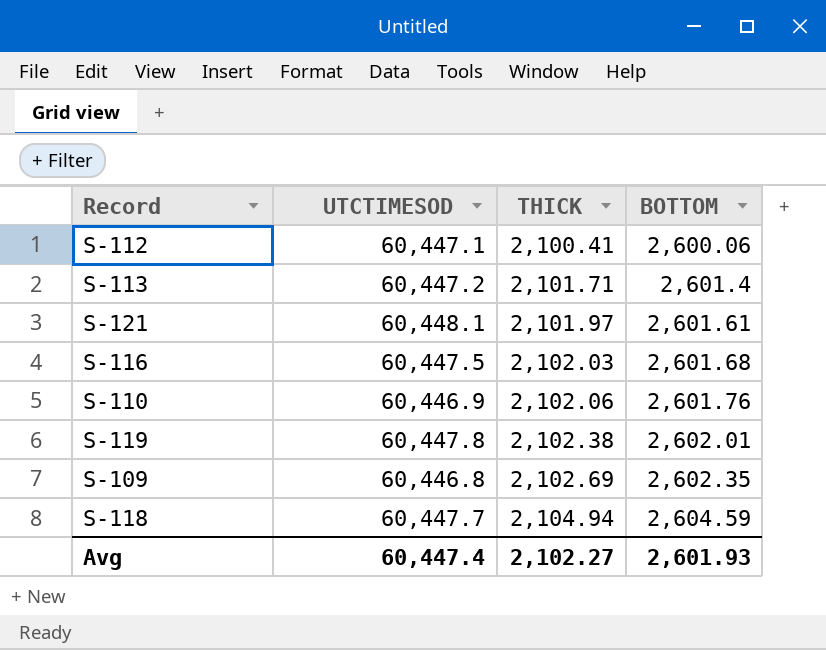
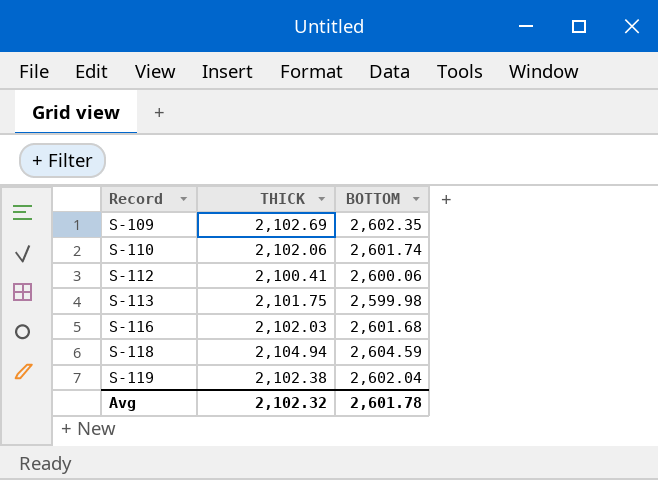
row order: THICK ascending -> Record ascending
column UTCTIMESOD | position: 2 -> none
row S-121: 60,448.1 | 2,101.97 | 2,601.61 -> none
S-110 | BOTTOM: 2,601.76 -> 2,601.74
S-113 | THICK: 2,101.71 -> 2,101.75
S-113 | BOTTOM: 2,601.4 -> 2,599.98
S-119 | BOTTOM: 2,602.01 -> 2,602.04
Avg | THICK: 2,102.27 -> 2,102.32
Avg | BOTTOM: 2,601.93 -> 2,601.78

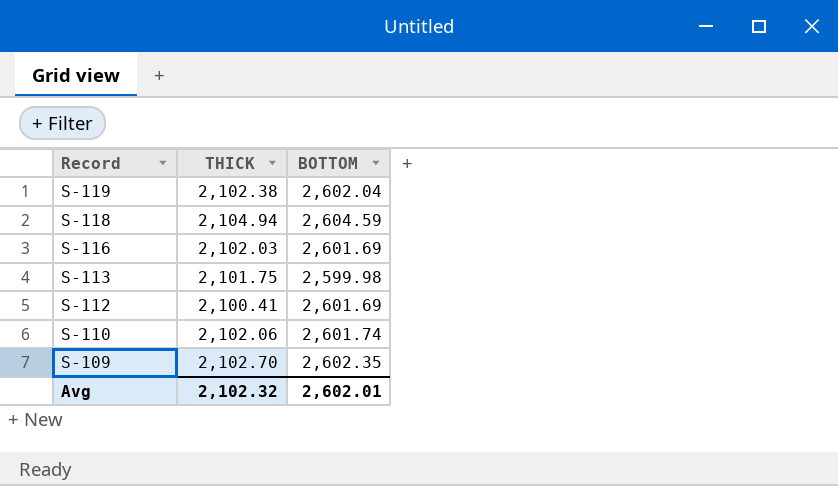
row order: Record ascending -> Record descending
S-116 | BOTTOM: 2,601.68 -> 2,601.69
S-112 | BOTTOM: 2,600.06 -> 2,601.69
S-109 | THICK: 2,102.69 -> 2,102.70
Avg | BOTTOM: 2,601.78 -> 2,602.01

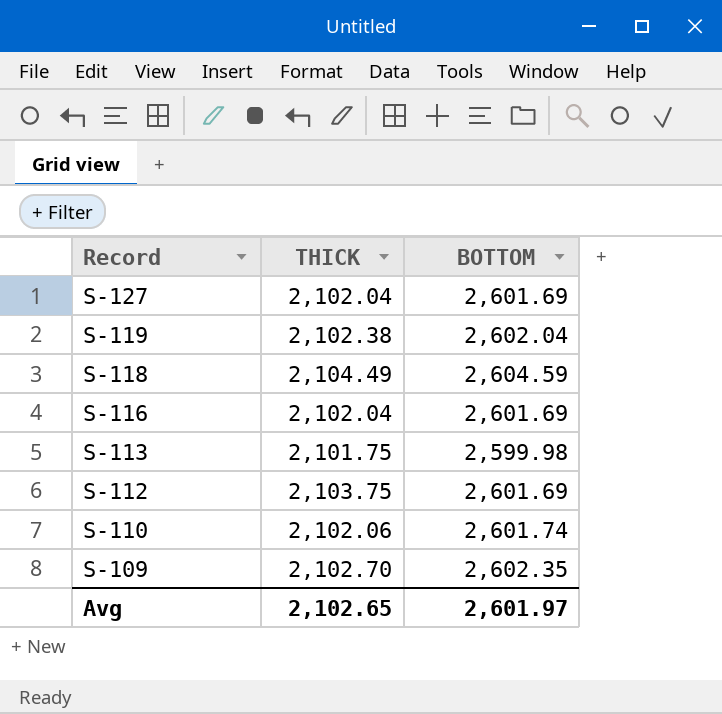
row S-127: none -> 2,102.04 | 2,601.69
S-118 | THICK: 2,104.94 -> 2,104.49
S-116 | THICK: 2,102.03 -> 2,102.04
S-112 | THICK: 2,100.41 -> 2,103.75
Avg | THICK: 2,102.32 -> 2,102.65
Avg | BOTTOM: 2,602.01 -> 2,601.97

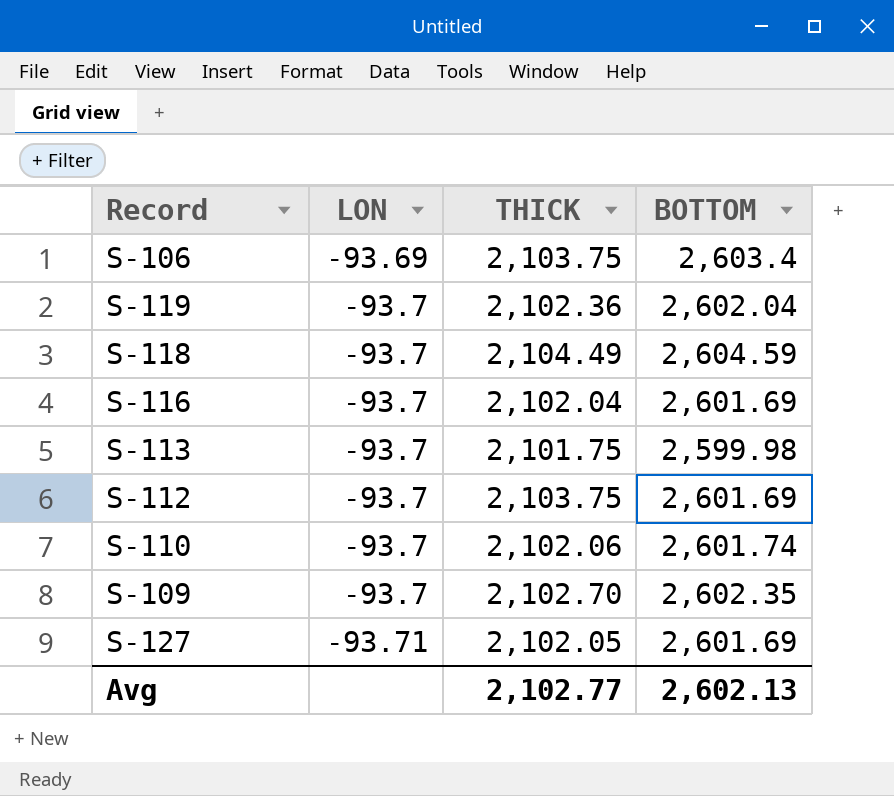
row order: Record descending -> LON descending
column LON | position: none -> 2
row S-106: none -> -93.69 | 2,103.75 | 2,603.4
S-119 | THICK: 2,102.38 -> 2,102.36
S-127 | THICK: 2,102.04 -> 2,102.05
Avg | THICK: 2,102.65 -> 2,102.77
Avg | BOTTOM: 2,601.97 -> 2,602.13

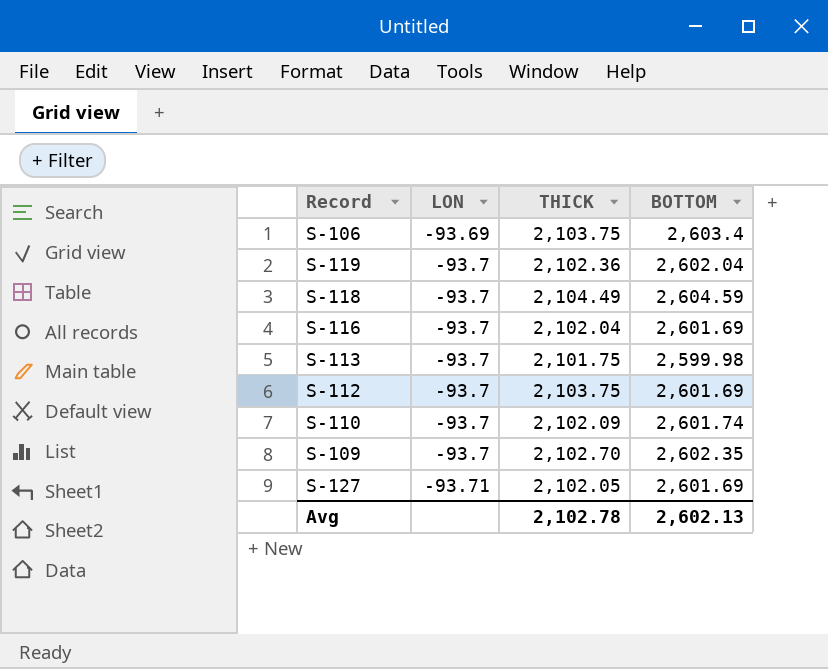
S-110 | THICK: 2,102.06 -> 2,102.09
Avg | THICK: 2,102.77 -> 2,102.78

